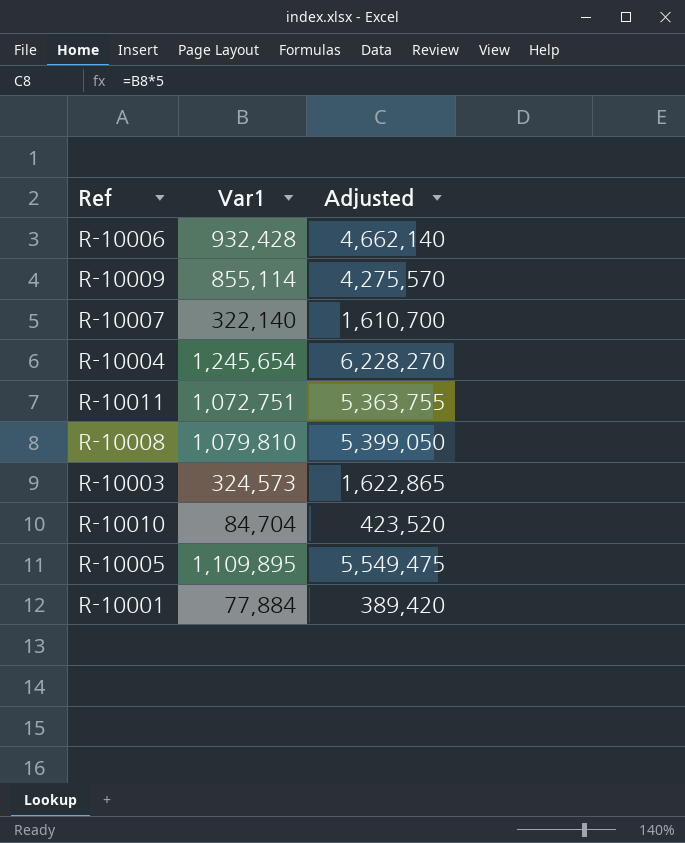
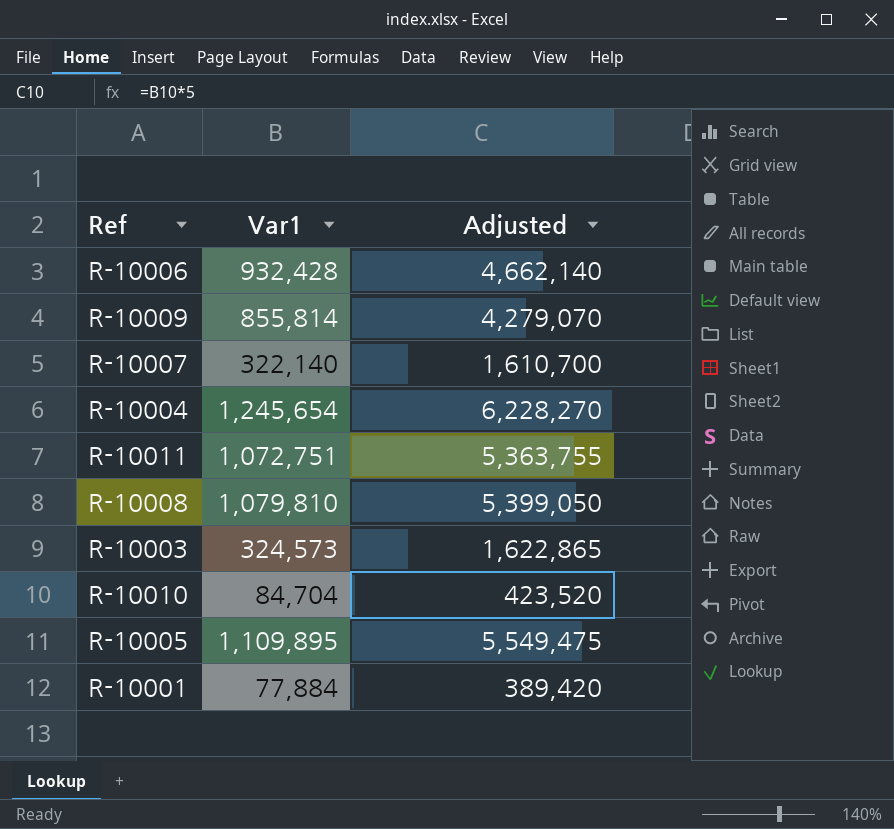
R-10009 | Var1: 855,114 -> 855,814
R-10009 | Adjusted: 4,275,570 -> 4,279,070

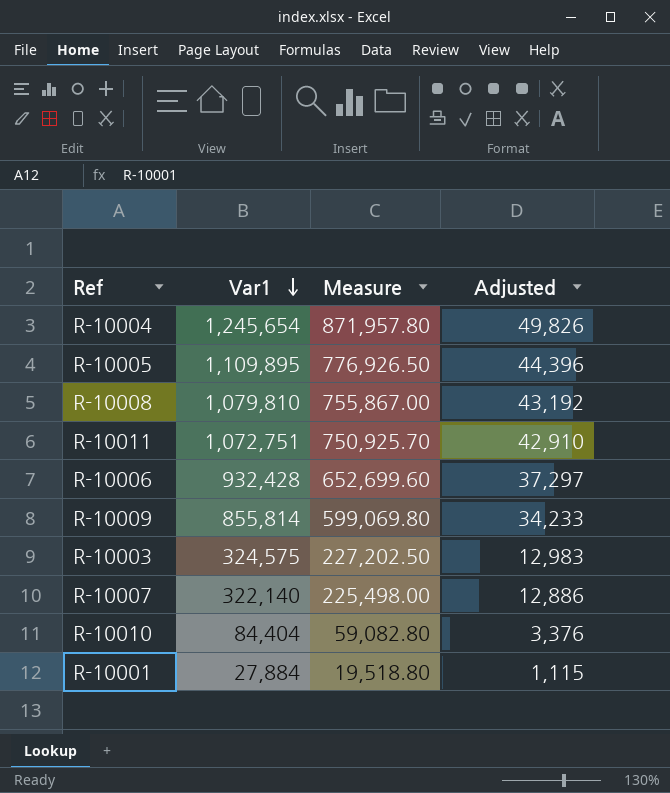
row order: none -> Var1 descending
column Measure | formula: none -> [Var1] * 0.7
column Adjusted | formula: [Var1] * 5 -> [Var1] * 0.04
R-10003 | Var1: 324,573 -> 324,575
R-10010 | Var1: 84,704 -> 84,404
R-10001 | Var1: 77,884 -> 27,884

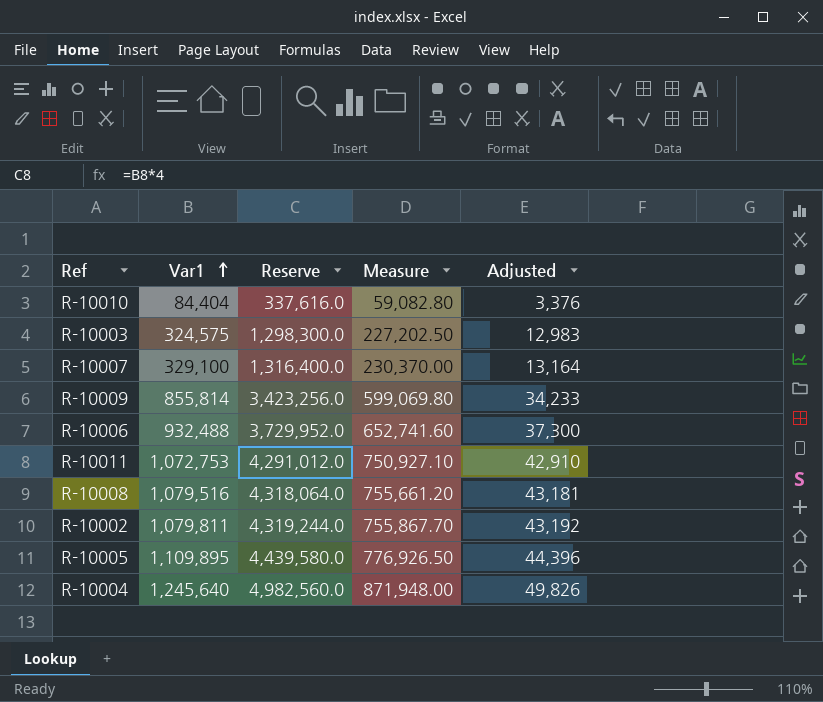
row order: Var1 descending -> Var1 ascending
column Reserve | formula: none -> [Var1] * 4
row R-10001: 27,884 | 19,518.80 | 1,115 -> none
R-10007 | Var1: 322,140 -> 329,100
R-10007 | Measure: 225,498.00 -> 230,370.00
R-10007 | Adjusted: 12,886 -> 13,164
R-10006 | Var1: 932,428 -> 932,488
R-10006 | Measure: 652,699.60 -> 652,741.60
R-10006 | Adjusted: 37,297 -> 37,300
R-10011 | Var1: 1,072,751 -> 1,072,753
R-10011 | Measure: 750,925.70 -> 750,927.10
R-10008 | Var1: 1,079,810 -> 1,079,516
R-10008 | Measure: 755,867.00 -> 755,661.20
R-10008 | Adjusted: 43,192 -> 43,181
row R-10002: none -> 1,079,811 | 4,319,244.0 | 755,867.70 | 43,192
R-10004 | Var1: 1,245,654 -> 1,245,640
R-10004 | Measure: 871,957.80 -> 871,948.00

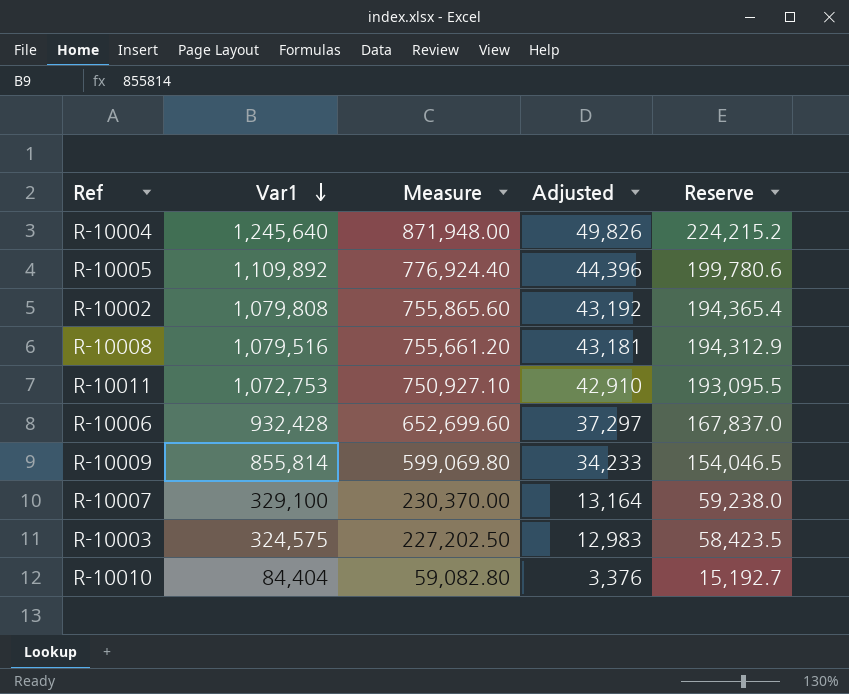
row order: Var1 ascending -> Var1 descending
column Reserve | formula: [Var1] * 4 -> [Var1] * 0.18
column Reserve | position: 3 -> 5
R-10005 | Var1: 1,109,895 -> 1,109,892
R-10005 | Measure: 776,926.50 -> 776,924.40
R-10002 | Var1: 1,079,811 -> 1,079,808
R-10002 | Measure: 755,867.70 -> 755,865.60
R-10006 | Var1: 932,488 -> 932,428
R-10006 | Measure: 652,741.60 -> 652,699.60
R-10006 | Adjusted: 37,300 -> 37,297

